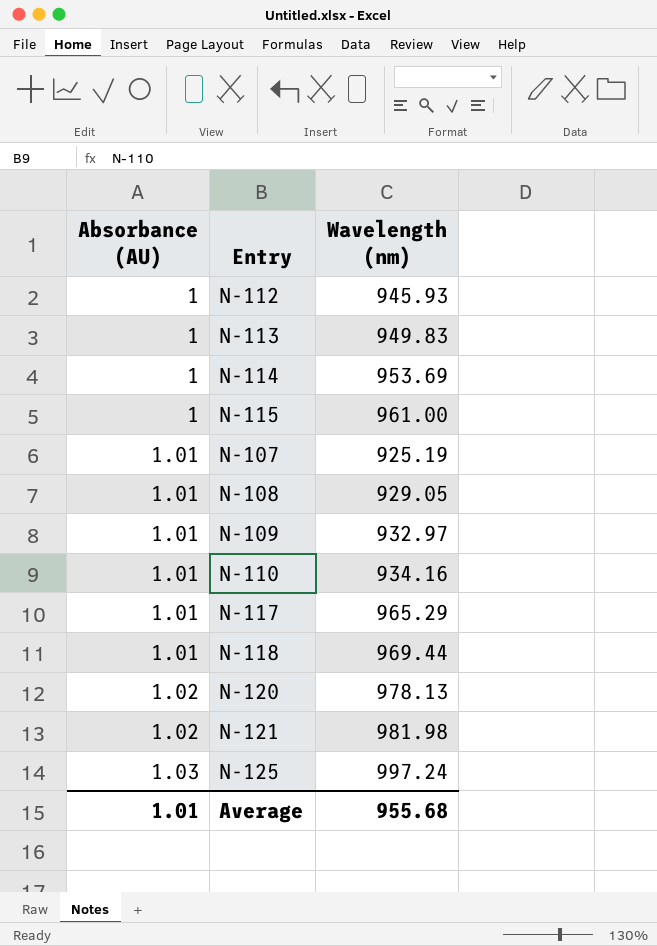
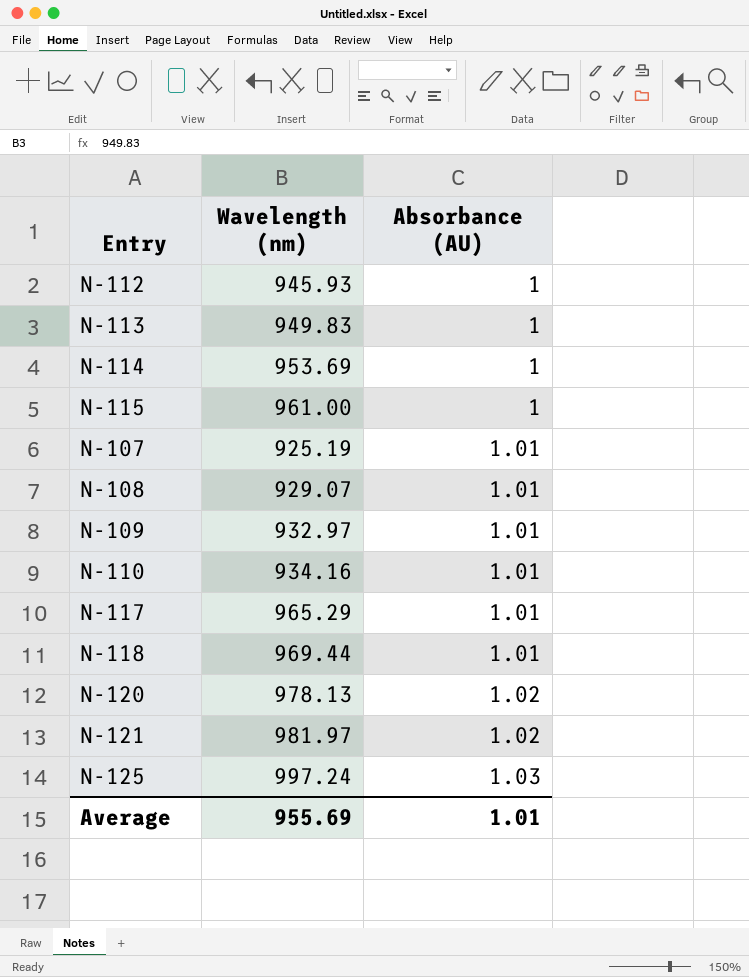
column Absorbance (AU) | position: 1 -> 3
N-108 | Wavelength (nm): 929.05 -> 929.07
N-121 | Wavelength (nm): 981.98 -> 981.97
Average | Wavelength (nm): 955.68 -> 955.69

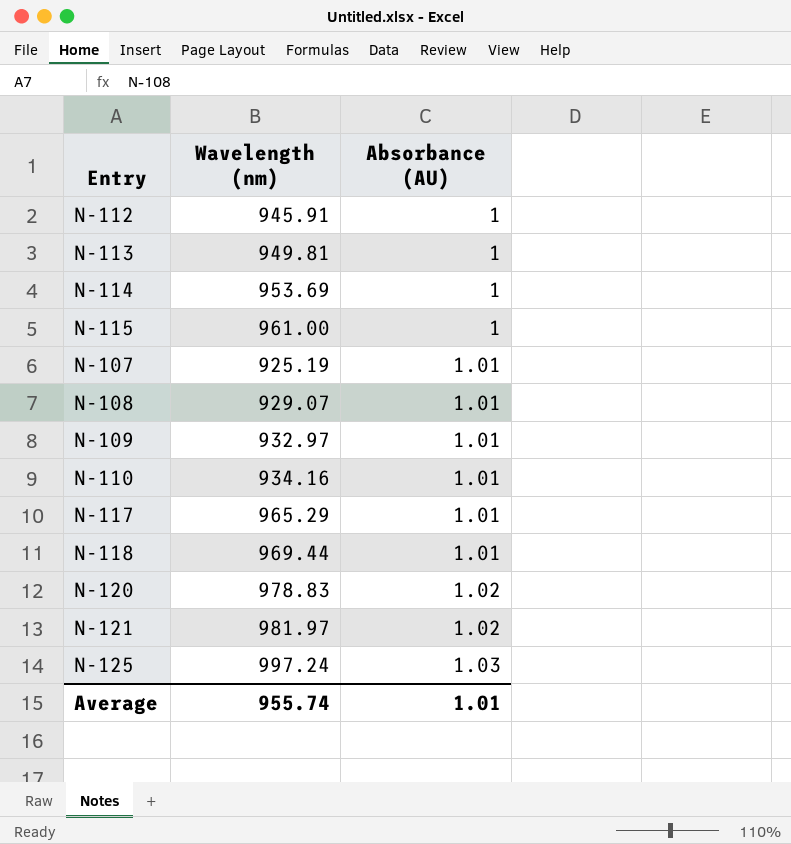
N-112 | Wavelength (nm): 945.93 -> 945.91
N-113 | Wavelength (nm): 949.83 -> 949.81
N-120 | Wavelength (nm): 978.13 -> 978.83
Average | Wavelength (nm): 955.69 -> 955.74

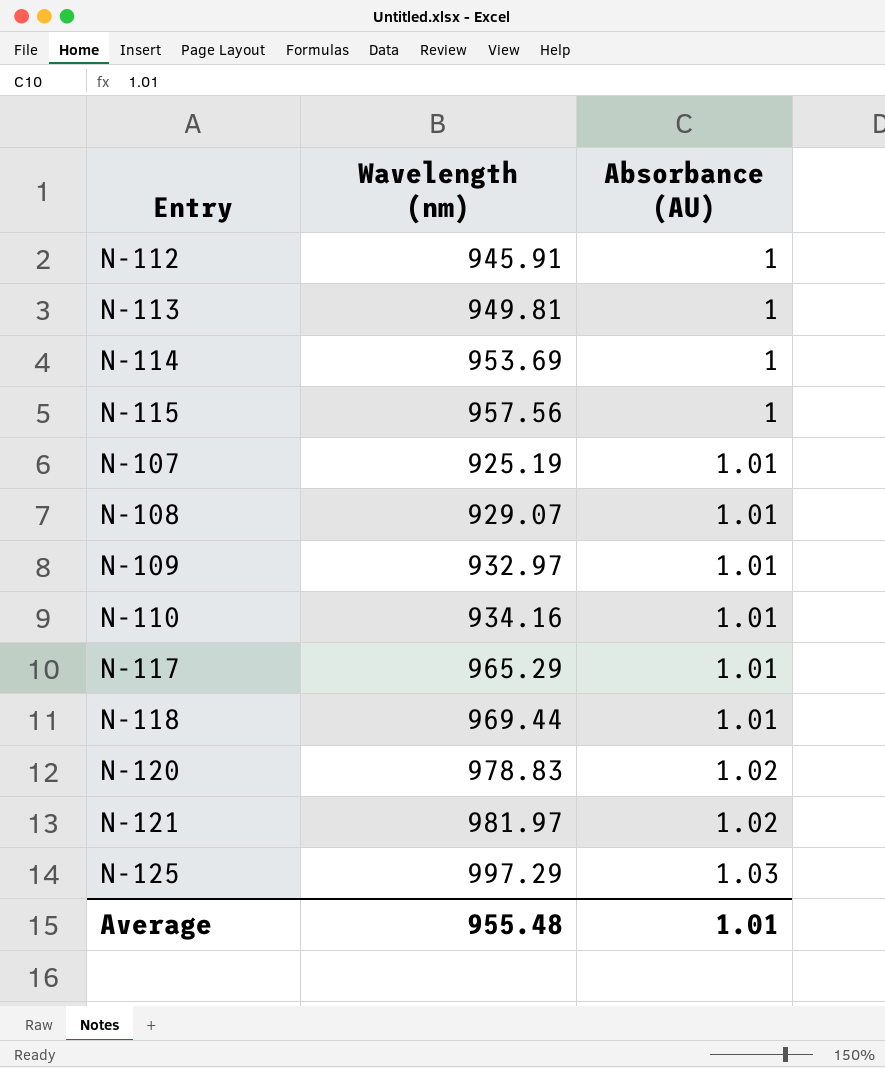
N-115 | Wavelength (nm): 961.00 -> 957.56
N-125 | Wavelength (nm): 997.24 -> 997.29
Average | Wavelength (nm): 955.74 -> 955.48

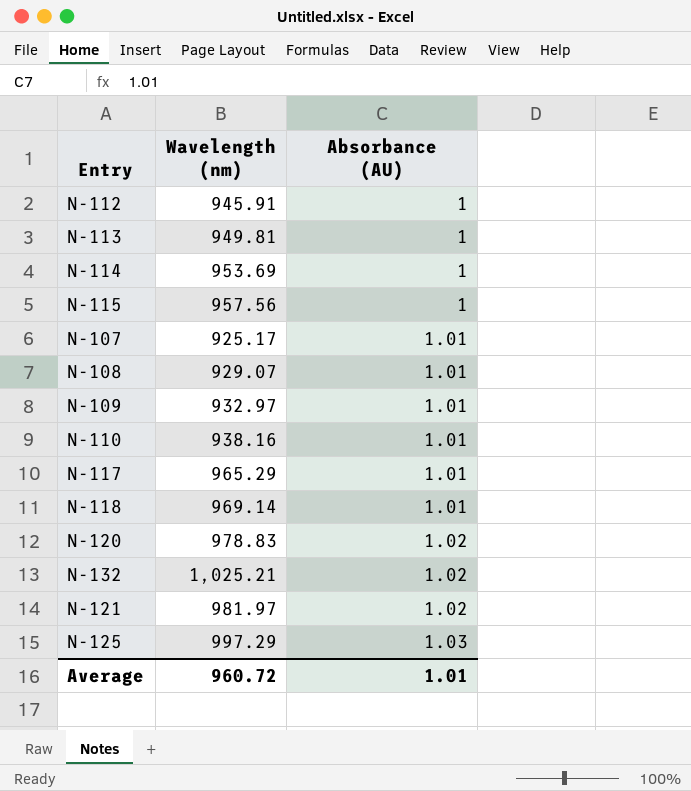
N-107 | Wavelength (nm): 925.19 -> 925.17
N-110 | Wavelength (nm): 934.16 -> 938.16
N-118 | Wavelength (nm): 969.44 -> 969.14
row N-132: none -> 1,025.21 | 1.02
Average | Wavelength (nm): 955.48 -> 960.72

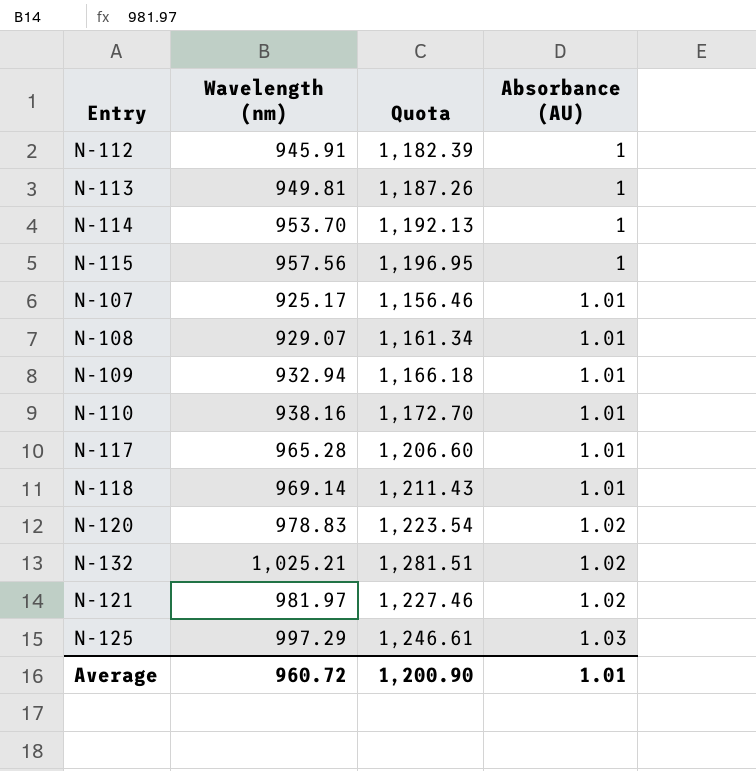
column Quota | formula: none -> [Wavelength (nm)] * 1.25
N-114 | Wavelength (nm): 953.69 -> 953.70
N-109 | Wavelength (nm): 932.97 -> 932.94
N-117 | Wavelength (nm): 965.29 -> 965.28

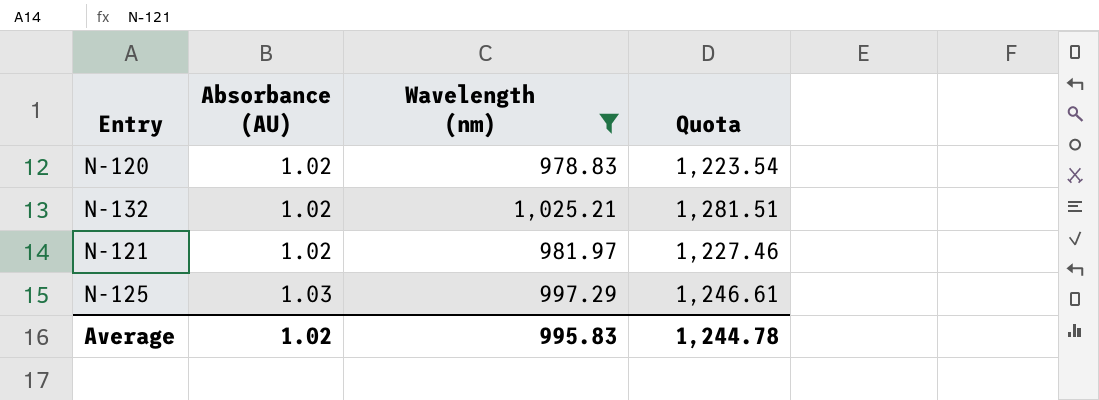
filter: none -> Wavelength (nm) >= 978.83
column Absorbance (AU) | position: 4 -> 2
Average | Absorbance (AU): 1.01 -> 1.02
Average | Wavelength (nm): 960.72 -> 995.83
Average | Quota: 1,200.90 -> 1,244.78

